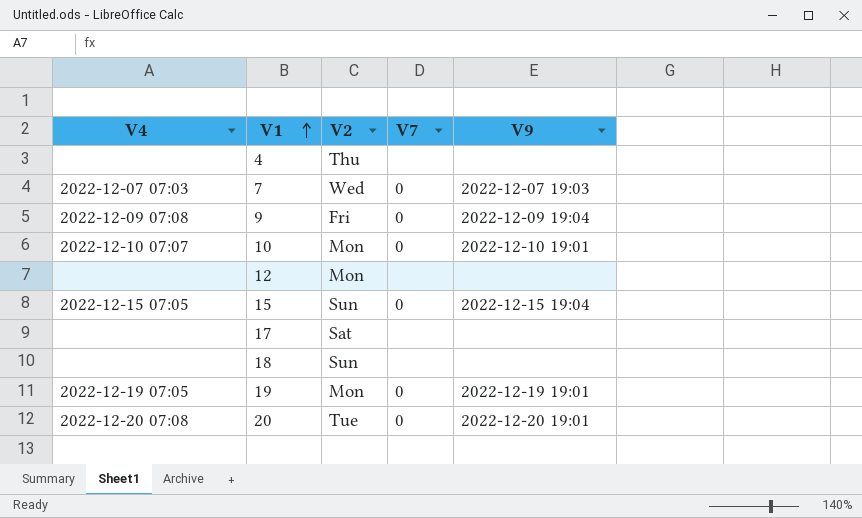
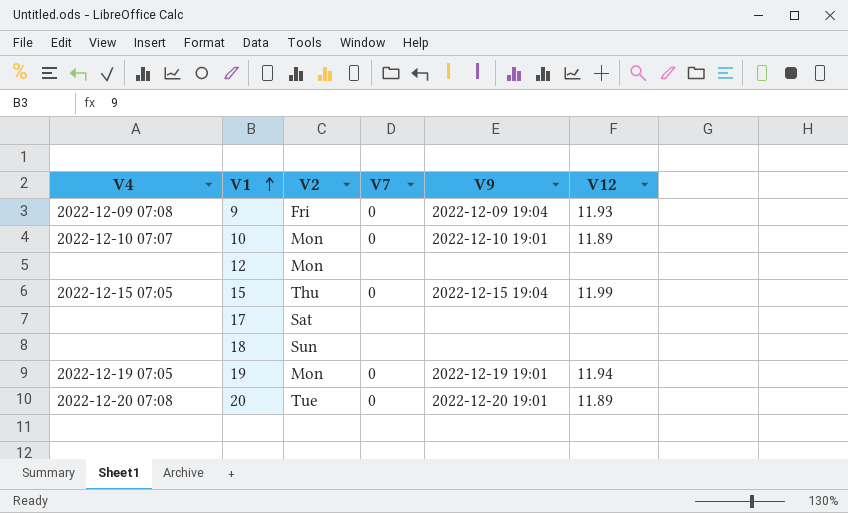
column V12 | position: none -> 6
row 4: none | Thu | none | none -> none
row 7: 2022-12-07 07:03 | Wed | 0 | 2022-12-07 19:03 -> none
15 | V2: Sun -> Thu

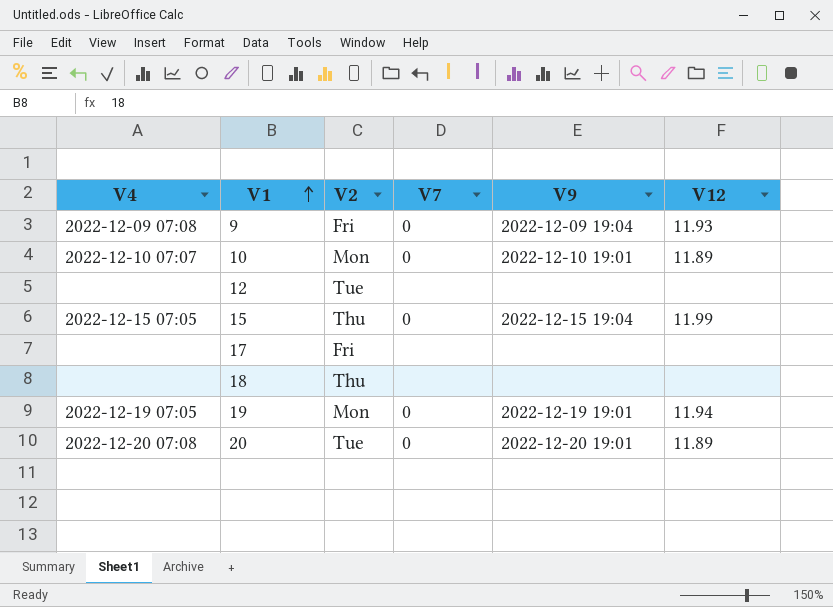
12 | V2: Mon -> Tue
17 | V2: Sat -> Fri
18 | V2: Sun -> Thu

